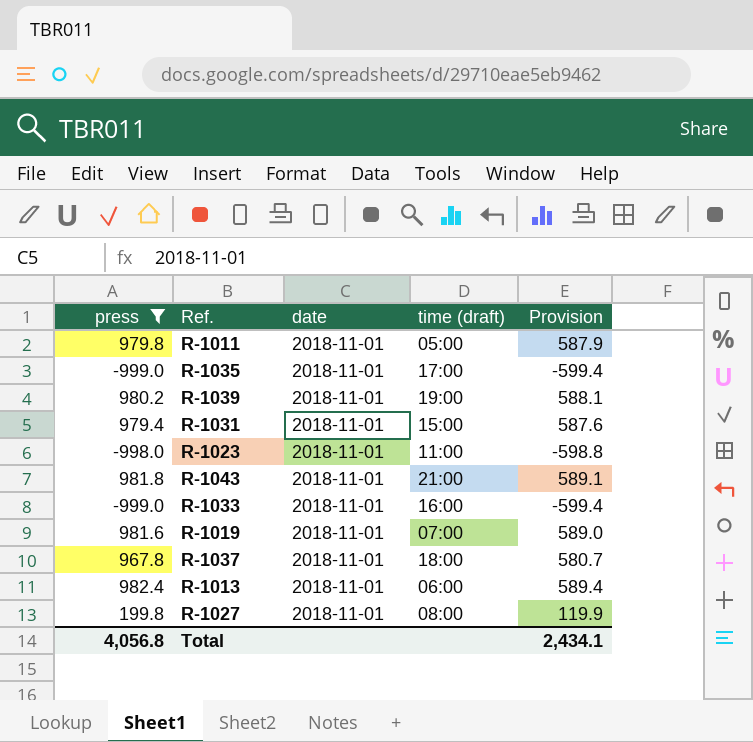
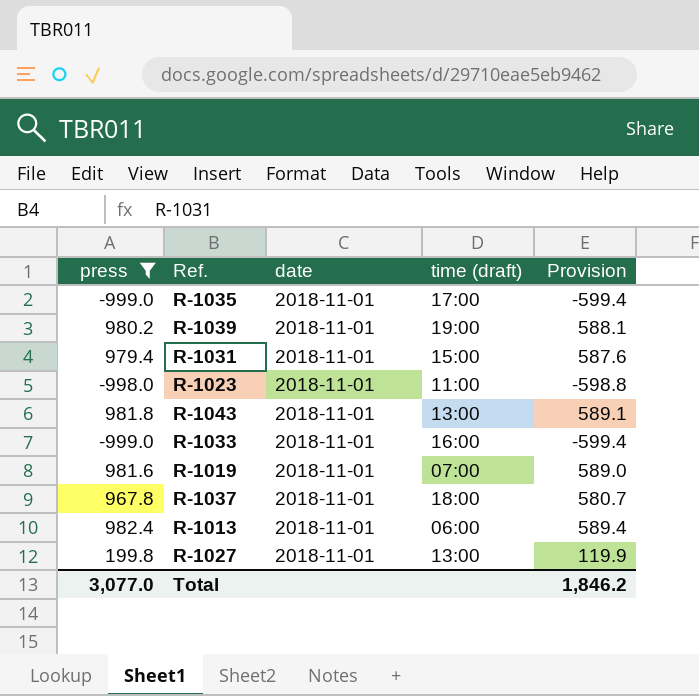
row R-1011: 979.8 | 2018-11-01 | 05:00 | 587.9 -> none
R-1043 | time (draft): 21:00 -> 13:00
R-1027 | time (draft): 08:00 -> 13:00
Total | press: 4,056.8 -> 3,077.0
Total | Provision: 2,434.1 -> 1,846.2

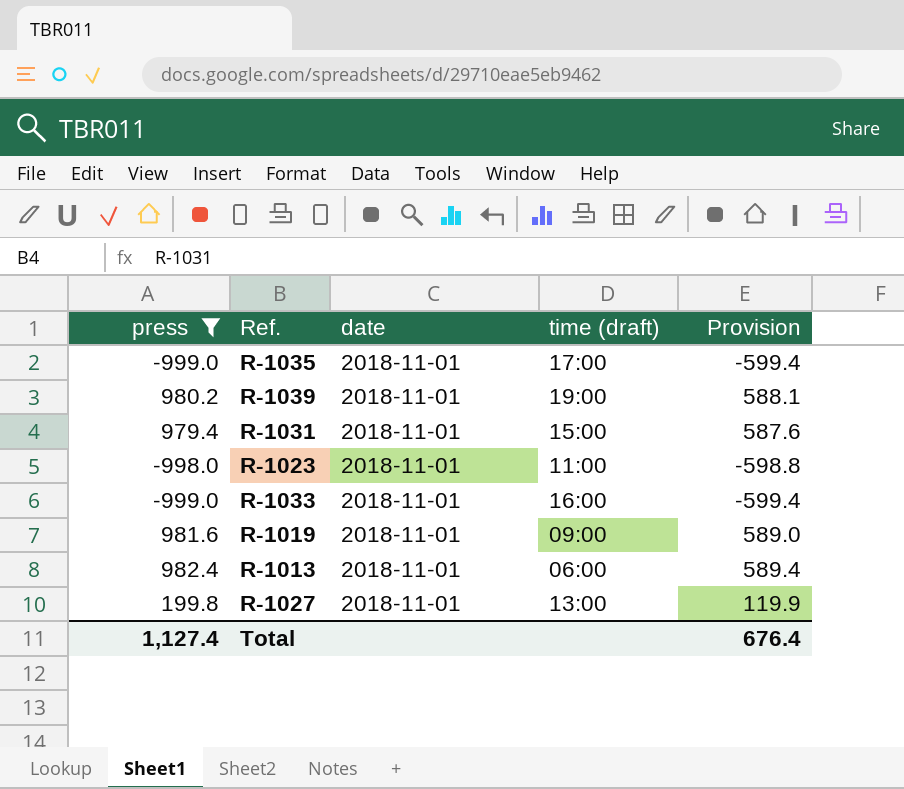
row R-1043: 981.8 | 2018-11-01 | 13:00 | 589.1 -> none
row R-1037: 967.8 | 2018-11-01 | 18:00 | 580.7 -> none
R-1019 | time (draft): 07:00 -> 09:00
Total | press: 3,077.0 -> 1,127.4
Total | Provision: 1,846.2 -> 676.4

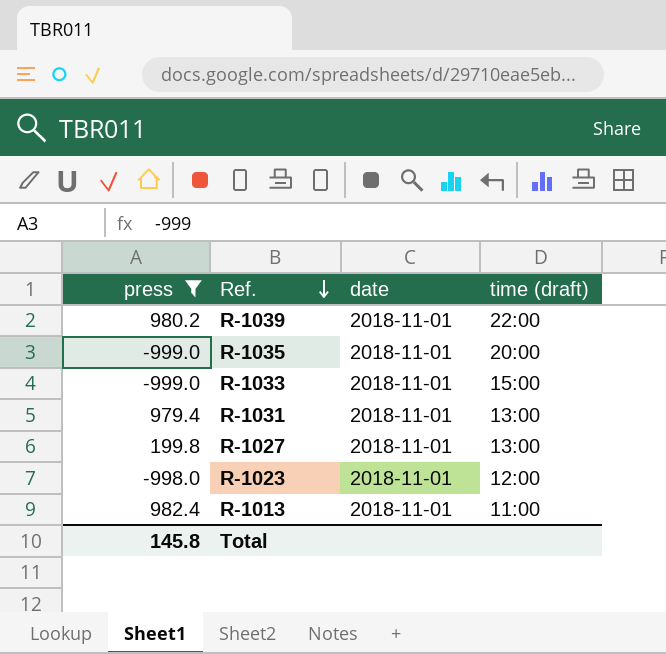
row order: none -> Ref. descending
column Provision | formula: [press] * 0.6 -> none
row R-1019: 981.6 | 2018-11-01 | 09:00 | 589.0 -> none
R-1039 | time (draft): 19:00 -> 22:00
R-1035 | time (draft): 17:00 -> 20:00
R-1033 | time (draft): 16:00 -> 15:00
R-1031 | time (draft): 15:00 -> 13:00
R-1023 | time (draft): 11:00 -> 12:00
R-1013 | time (draft): 06:00 -> 11:00
Total | press: 1,127.4 -> 145.8

